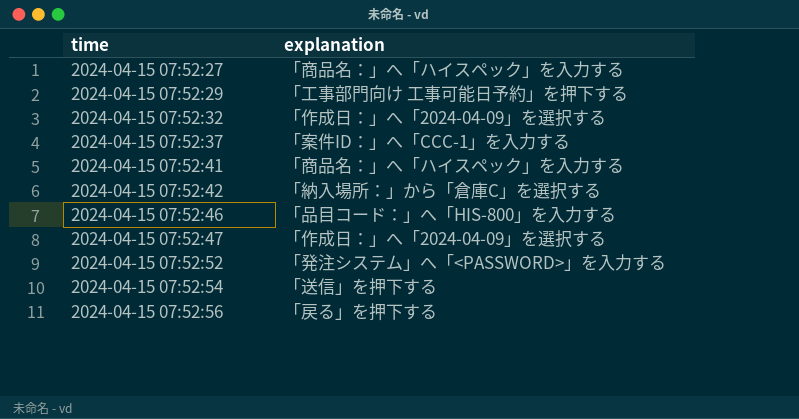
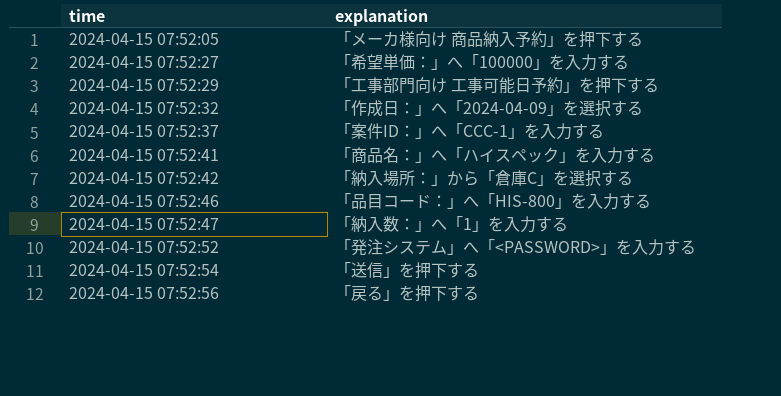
row 2024-04-15 07:52:05: none -> 「メーカ様向け 商品納入予約」を押下する
2024-04-15 07:52:27 | explanation: 「商品名：」へ「ハイスペック」を入力する -> 「希望単価：」へ「100000」を入力する
2024-04-15 07:52:47 | explanation: 「作成日：」へ「2024-04-09」を選択する -> 「納入数：」へ「1」を入力する

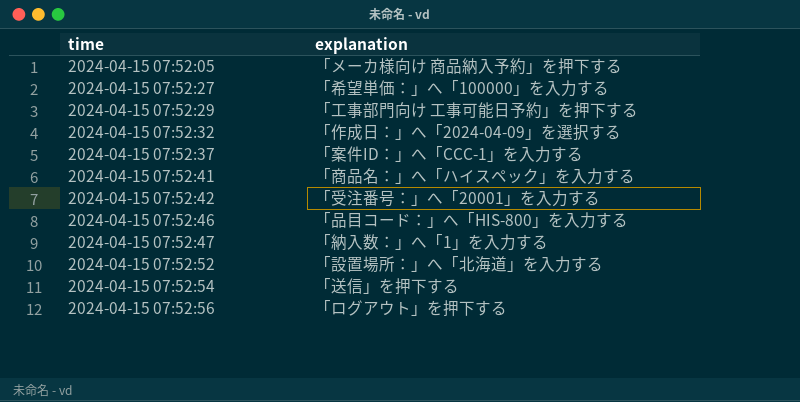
2024-04-15 07:52:42 | explanation: 「納入場所：」から「倉庫C」を選択する -> 「受注番号：」へ「20001」を入力する
2024-04-15 07:52:52 | explanation: 「発注システム」へ「<PASSWORD>」を入力する -> 「設置場所：」へ「北海道」を入力する
2024-04-15 07:52:56 | explanation: 「戻る」を押下する -> 「ログアウト」を押下する

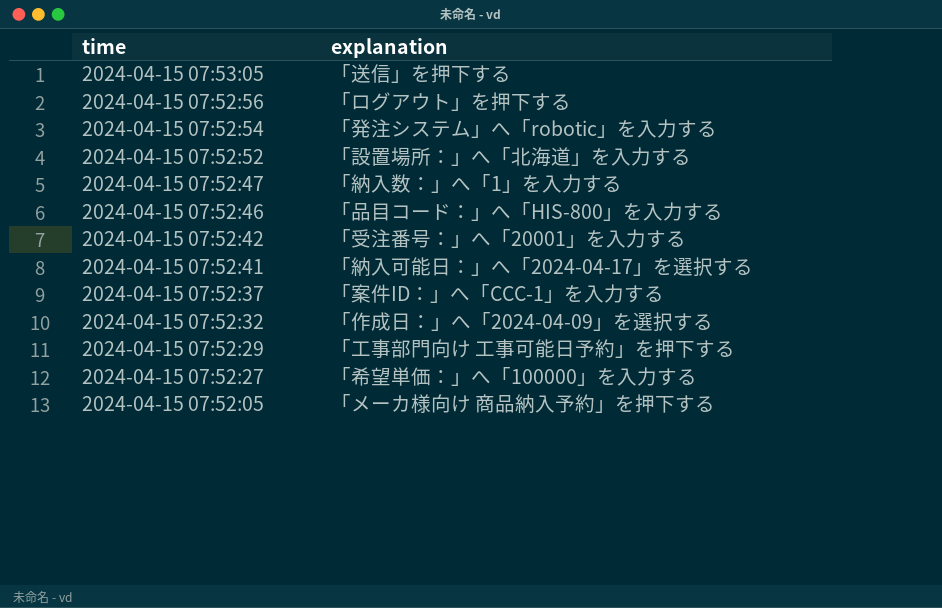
row order: time ascending -> time descending
row 2024-04-15 07:53:05: none -> 「送信」を押下する
2024-04-15 07:52:54 | explanation: 「送信」を押下する -> 「発注システム」へ「robotic」を入力する
2024-04-15 07:52:41 | explanation: 「商品名：」へ「ハイスペック」を入力する -> 「納入可能日：」へ「2024-04-17」を選択する

